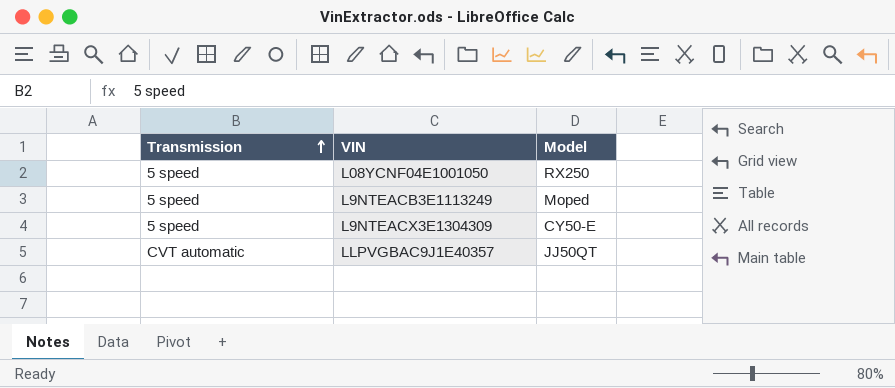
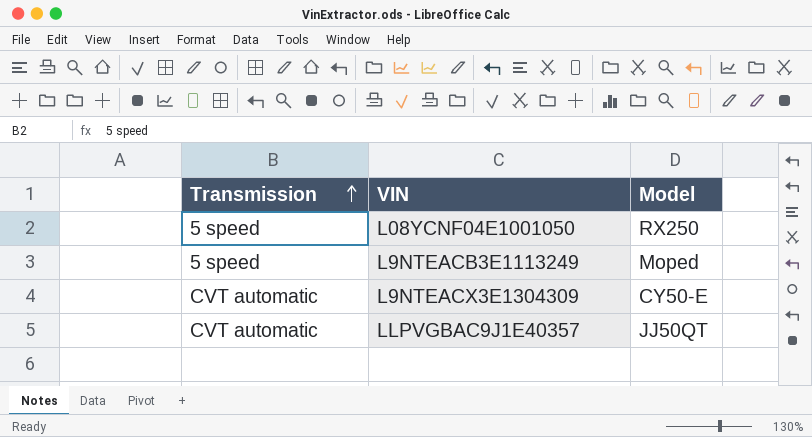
L9NTEACX3E1304309 | Transmission: 5 speed -> CVT automatic

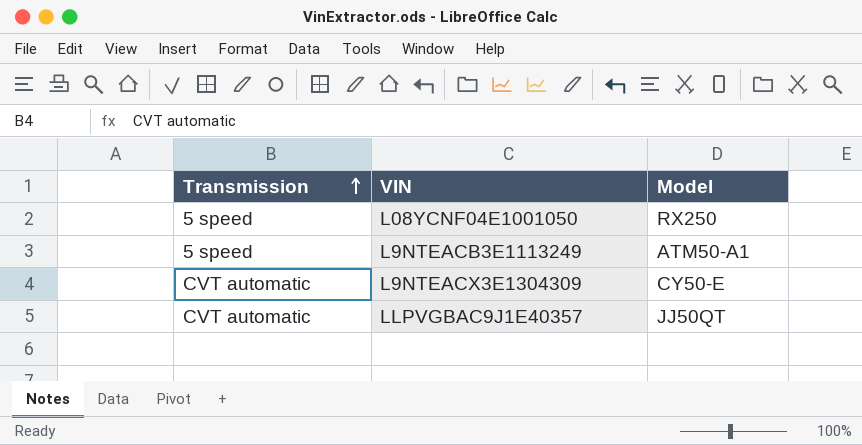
L9NTEACB3E1113249 | Model: Moped -> ATM50-A1

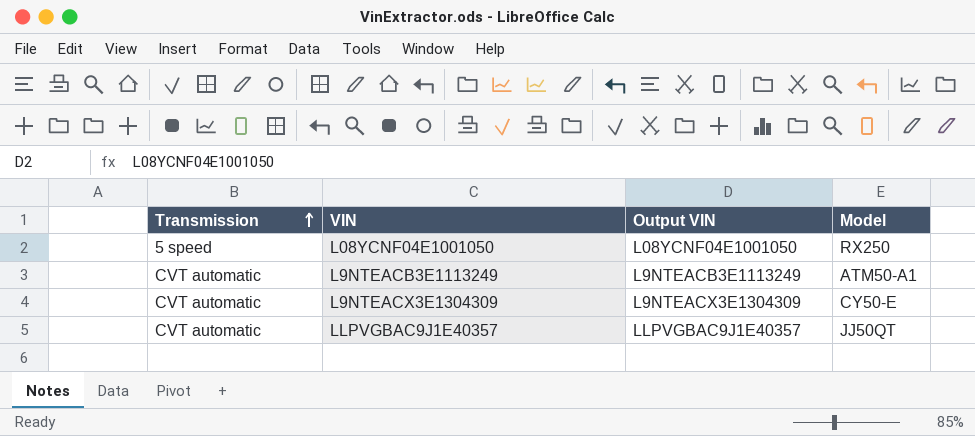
column Output VIN | position: none -> 3
L9NTEACB3E1113249 | Transmission: 5 speed -> CVT automatic

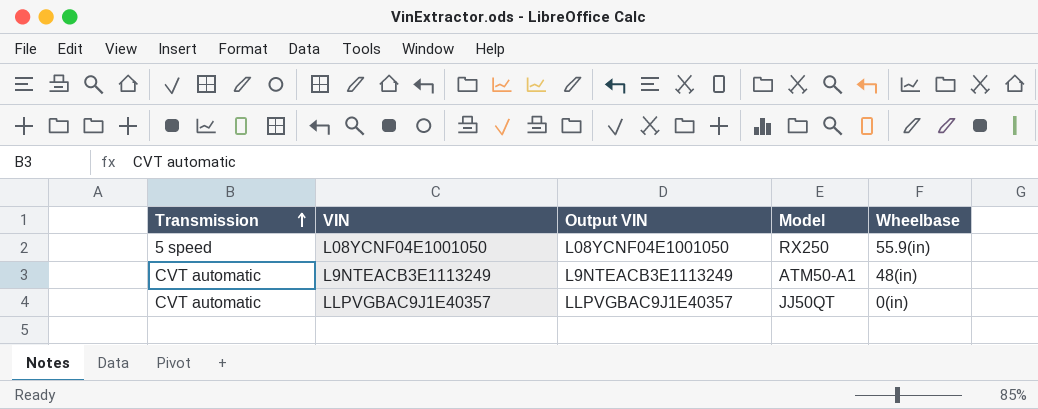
column Wheelbase | position: none -> 5
row L9NTEACX3E1304309: CVT automatic | L9NTEACX3E1304309 | CY50-E -> none

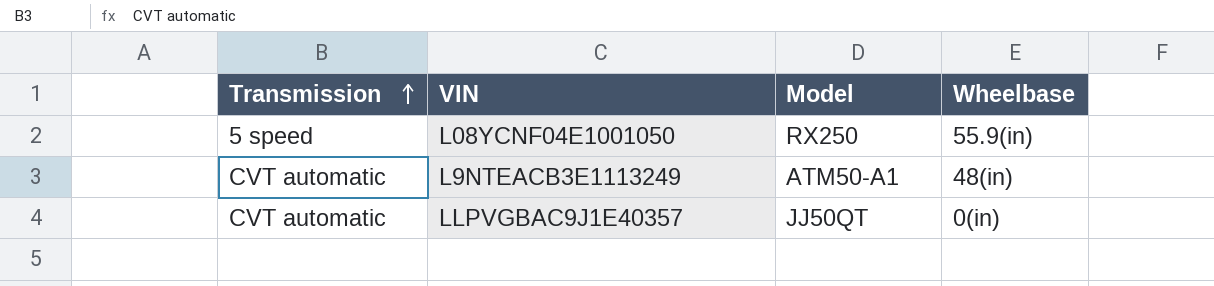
column Output VIN | position: 3 -> none

